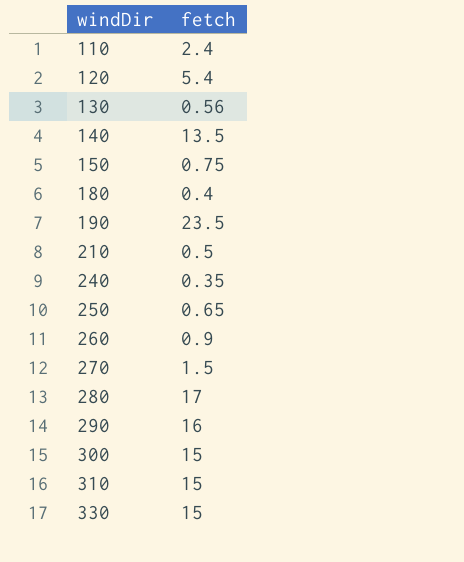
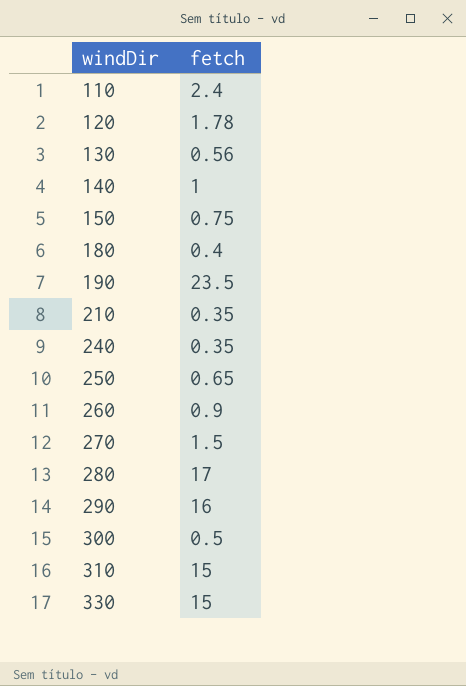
120 | fetch: 5.4 -> 1.78
140 | fetch: 13.5 -> 1
210 | fetch: 0.5 -> 0.35
300 | fetch: 15 -> 0.5

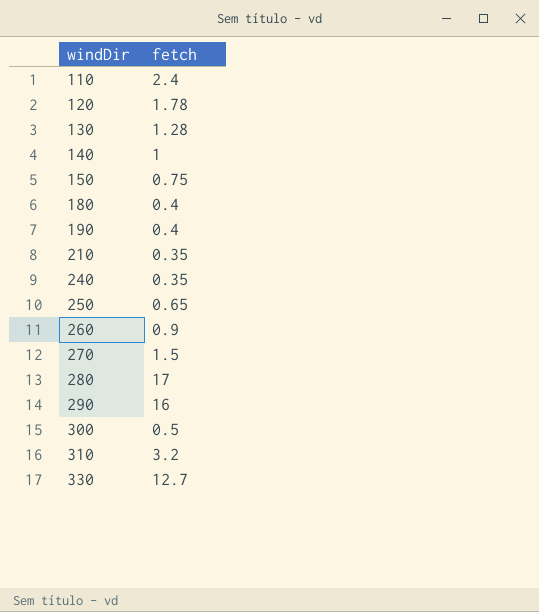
130 | fetch: 0.56 -> 1.28
190 | fetch: 23.5 -> 0.4
310 | fetch: 15 -> 3.2
330 | fetch: 15 -> 12.7

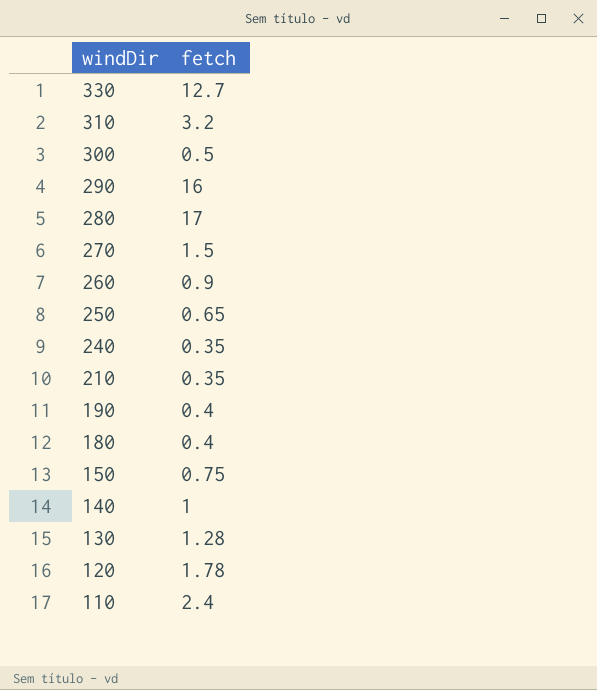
row order: windDir ascending -> windDir descending

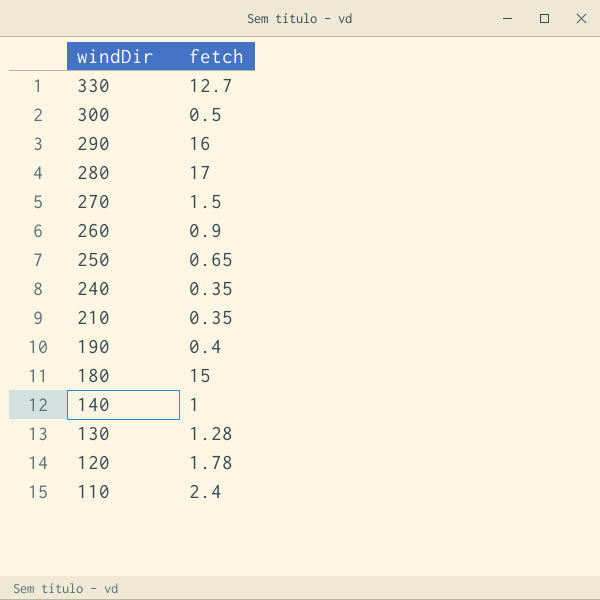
row 310: 3.2 -> none
row 150: 0.75 -> none
180 | fetch: 0.4 -> 15

